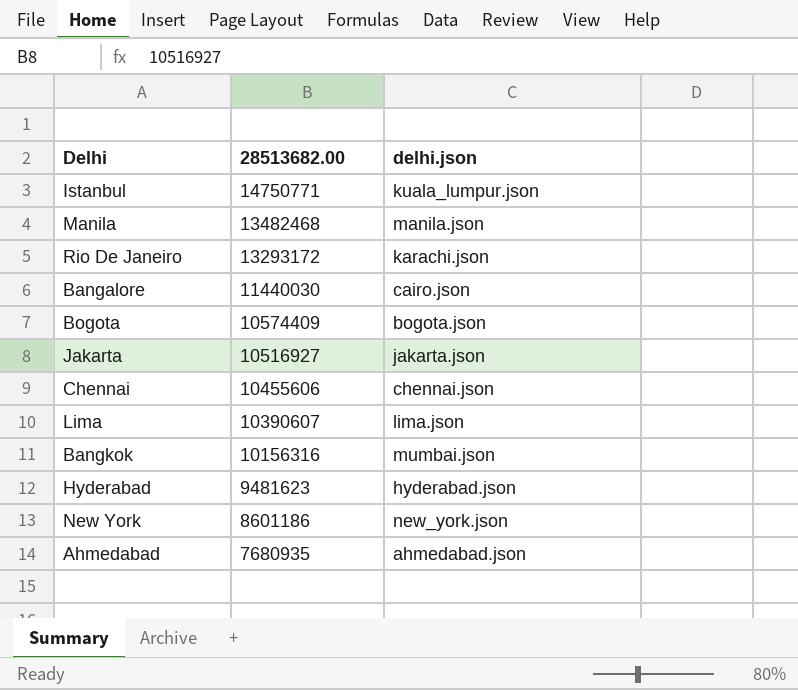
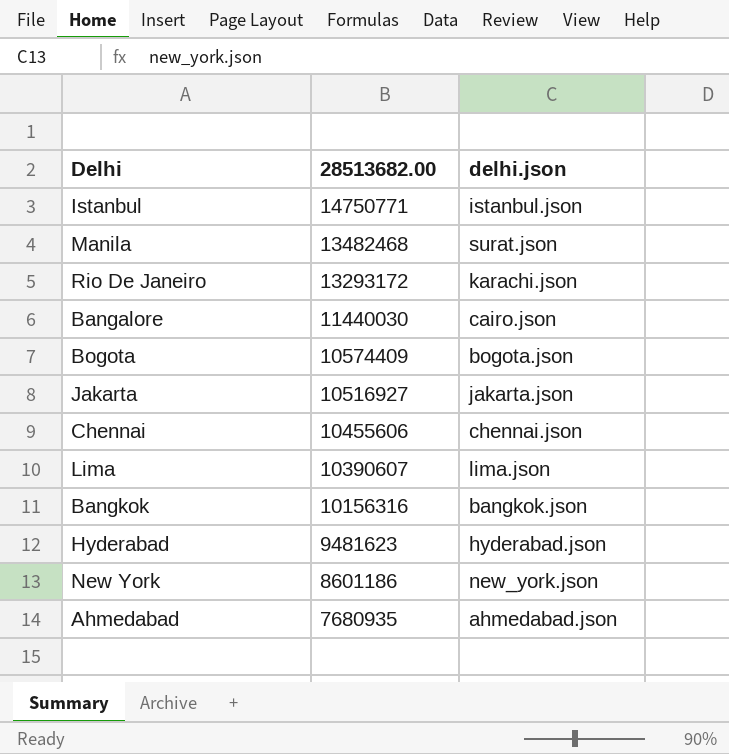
Istanbul | delhi.json: kuala_lumpur.json -> istanbul.json
Manila | delhi.json: manila.json -> surat.json
Bangkok | delhi.json: mumbai.json -> bangkok.json

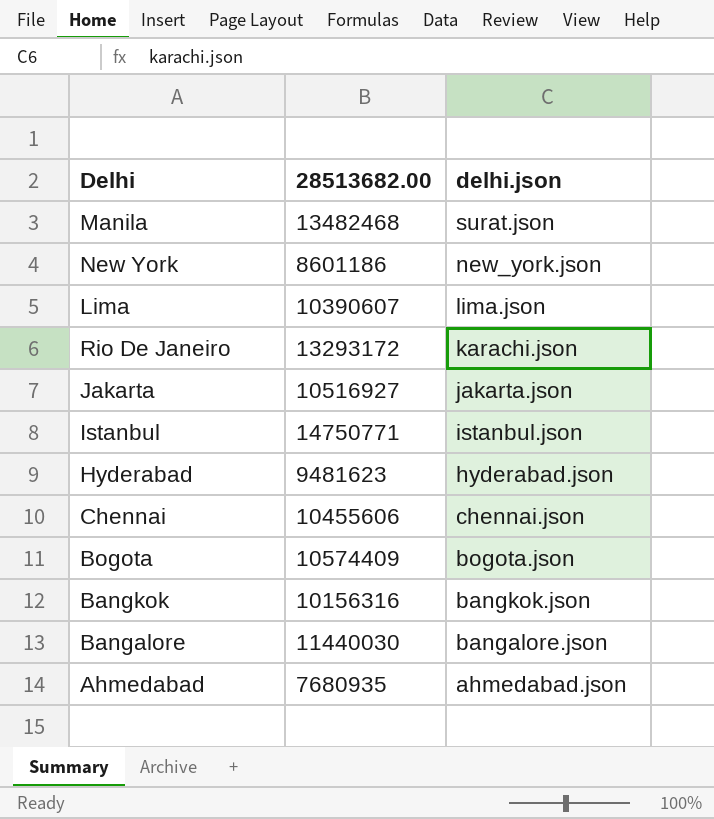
row order: 28513682.00 descending -> delhi.json descending
Bangalore | delhi.json: cairo.json -> bangalore.json

